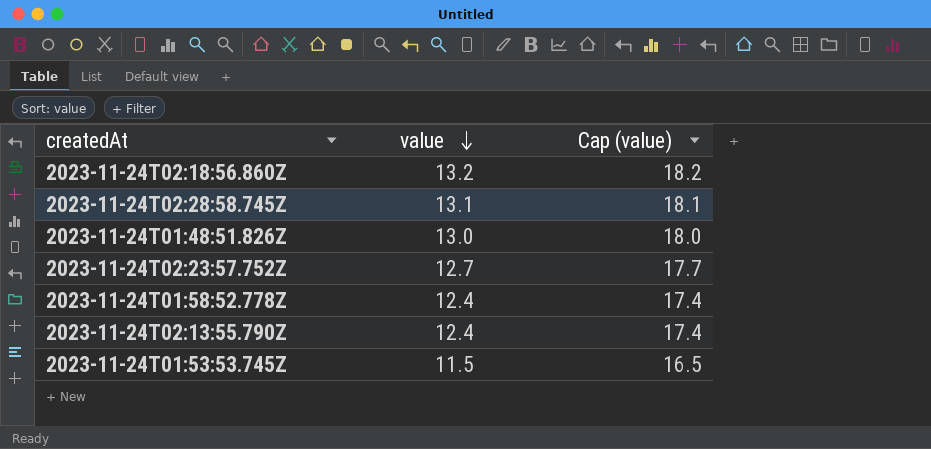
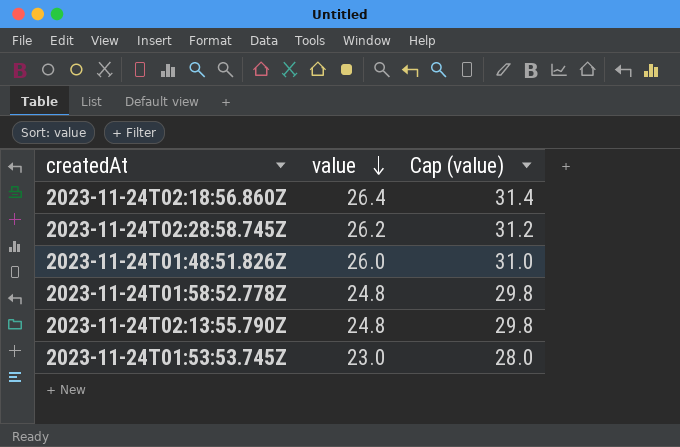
row 2023-11-24T02:23:57.752Z: 12.7 | 17.7 -> none
2023-11-24T02:18:56.860Z | value: 13.2 -> 26.4
2023-11-24T02:18:56.860Z | Cap (value): 18.2 -> 31.4
2023-11-24T02:28:58.745Z | value: 13.1 -> 26.2
2023-11-24T02:28:58.745Z | Cap (value): 18.1 -> 31.2
2023-11-24T01:48:51.826Z | value: 13.0 -> 26.0
2023-11-24T01:48:51.826Z | Cap (value): 18.0 -> 31.0
2023-11-24T01:58:52.778Z | value: 12.4 -> 24.8
2023-11-24T01:58:52.778Z | Cap (value): 17.4 -> 29.8
2023-11-24T02:13:55.790Z | value: 12.4 -> 24.8
2023-11-24T02:13:55.790Z | Cap (value): 17.4 -> 29.8
2023-11-24T01:53:53.745Z | value: 11.5 -> 23.0
2023-11-24T01:53:53.745Z | Cap (value): 16.5 -> 28.0

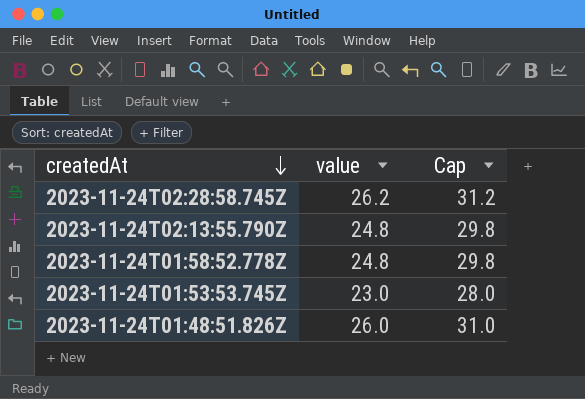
row order: value descending -> createdAt descending
column name: Cap (value) -> Cap
row 2023-11-24T02:18:56.860Z: 26.4 | 31.4 -> none

